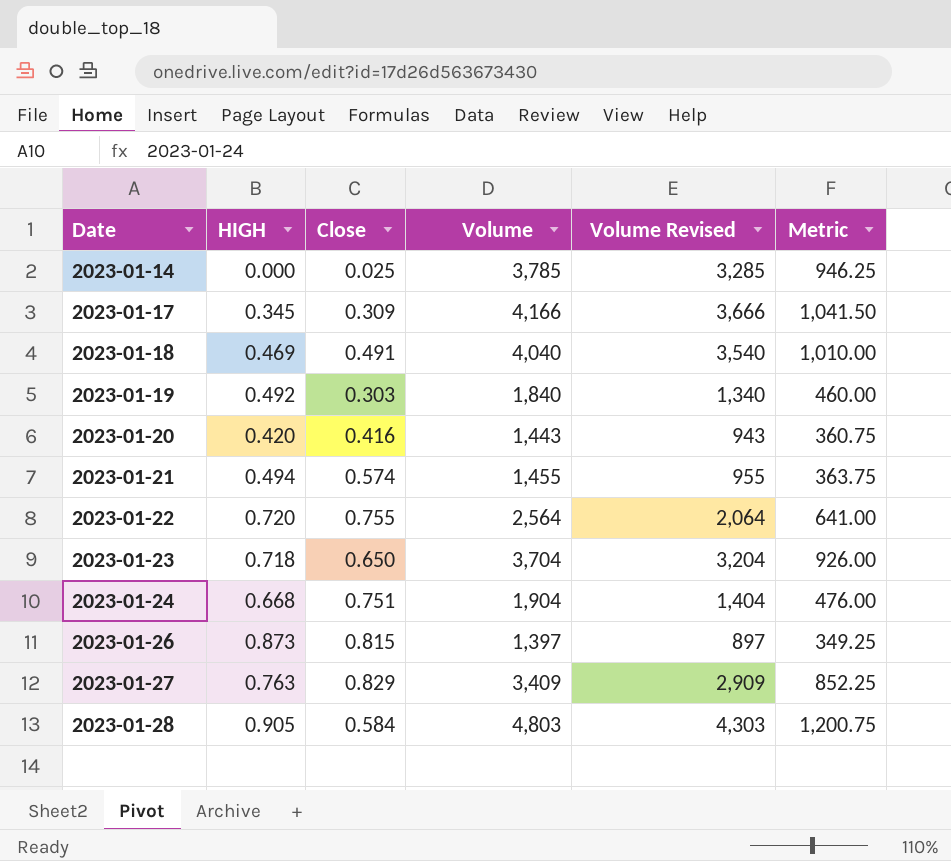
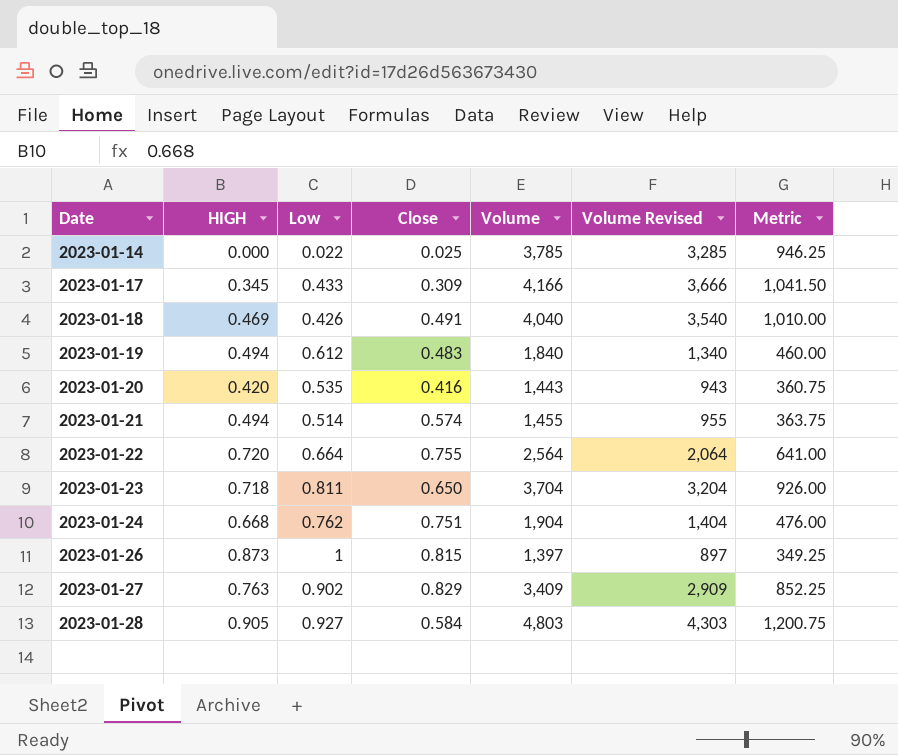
column Low | position: none -> 3
2023-01-19 | HIGH: 0.492 -> 0.494
2023-01-19 | Close: 0.303 -> 0.483

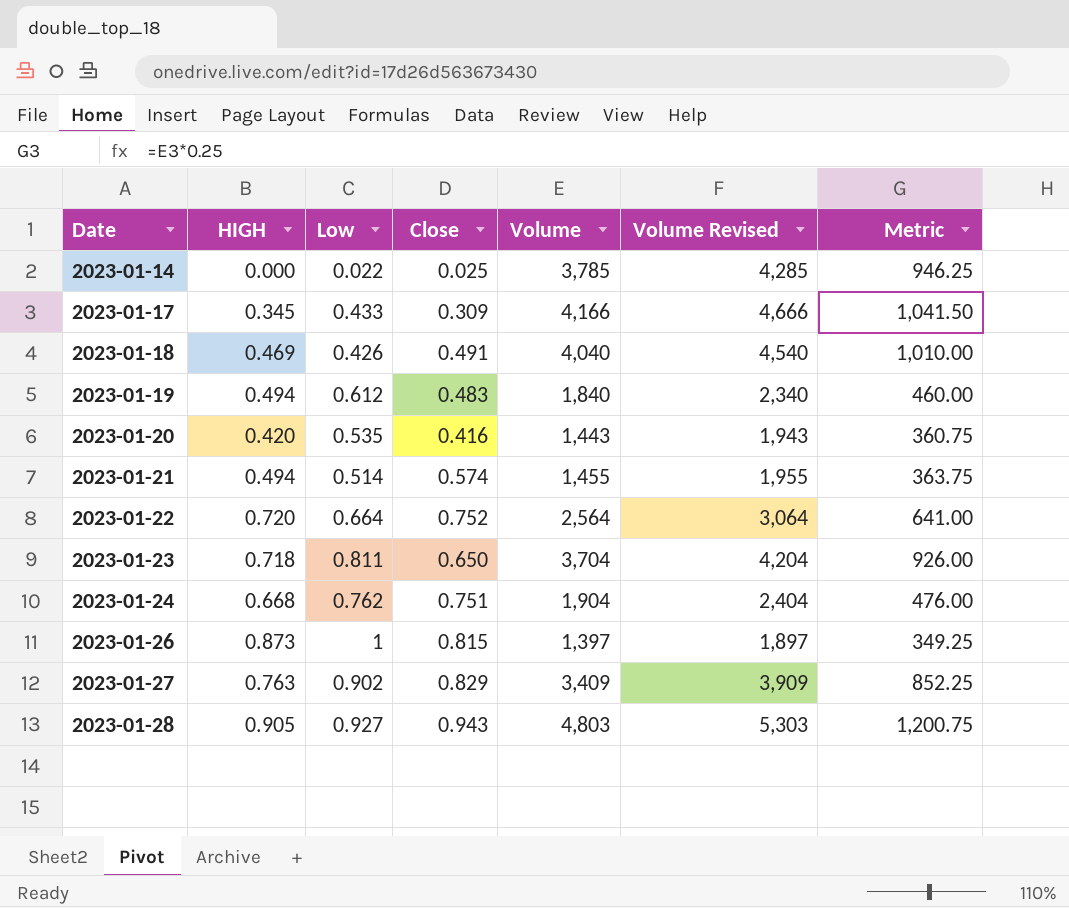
column Volume Revised | formula: [Volume] - 500 -> [Volume] + 500
2023-01-22 | Close: 0.755 -> 0.752
2023-01-28 | Close: 0.584 -> 0.943

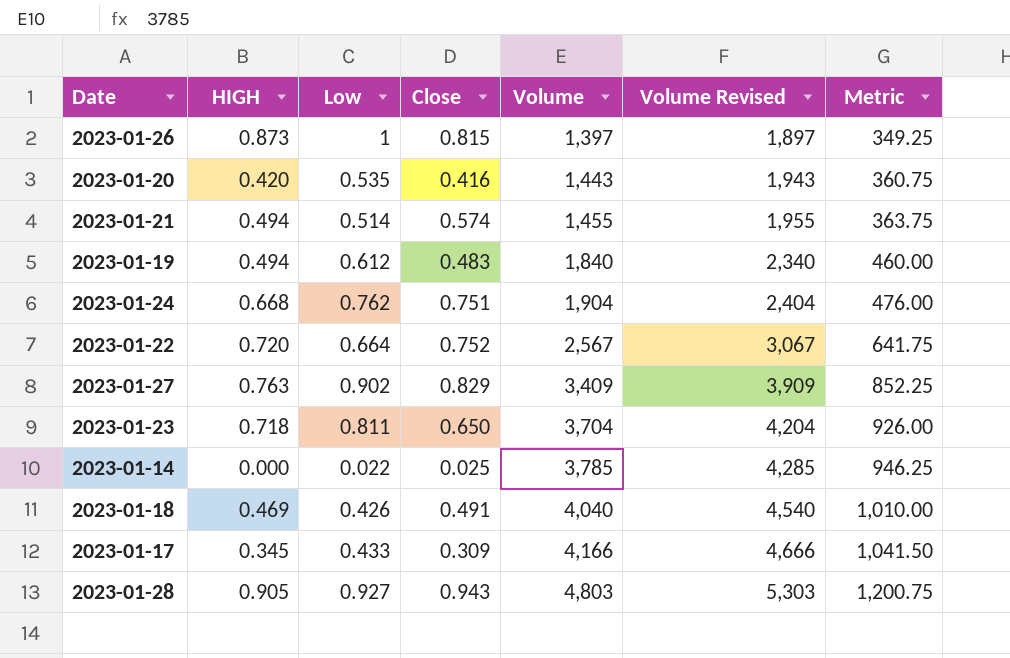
row order: Date ascending -> Volume ascending
2023-01-22 | Volume: 2,564 -> 2,567
2023-01-22 | Volume Revised: 3,064 -> 3,067
2023-01-22 | Metric: 641.00 -> 641.75

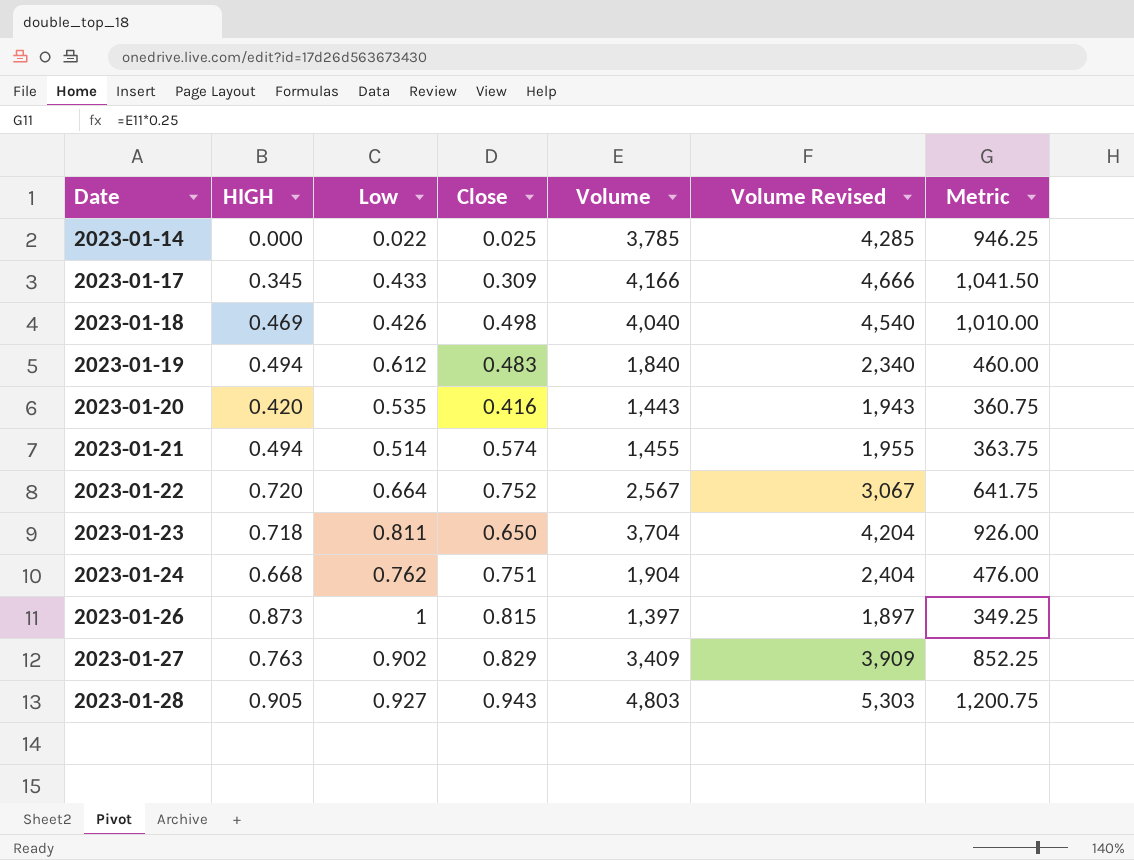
row order: Volume ascending -> Date ascending
2023-01-18 | Close: 0.491 -> 0.498

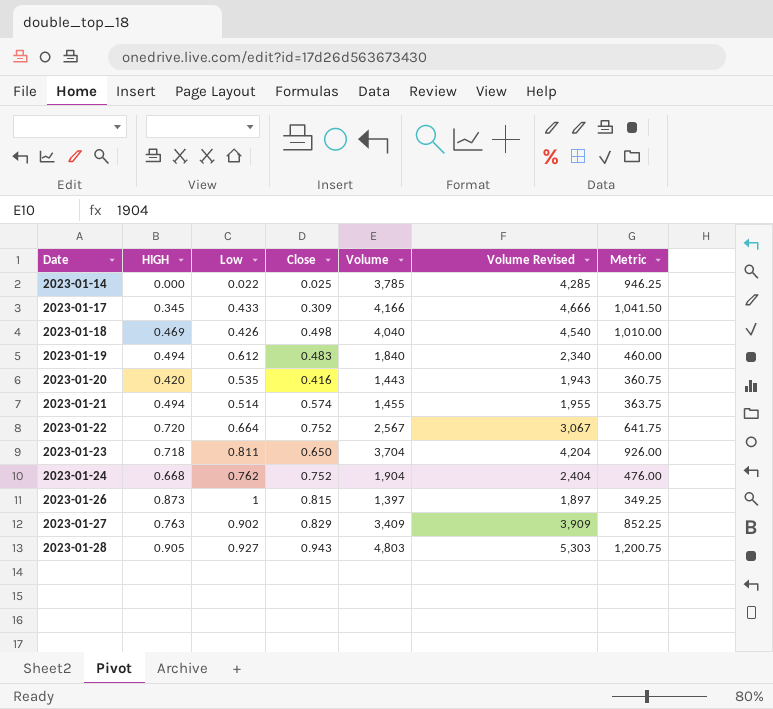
2023-01-24 | Close: 0.751 -> 0.752

